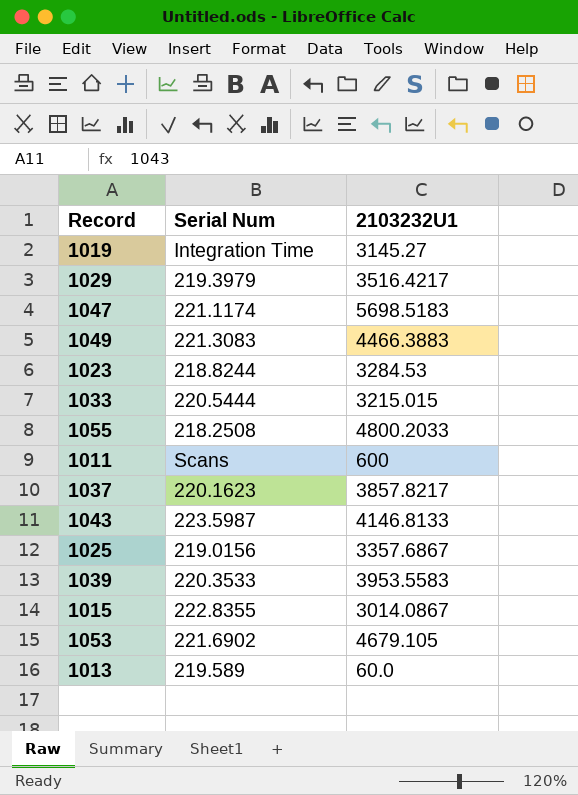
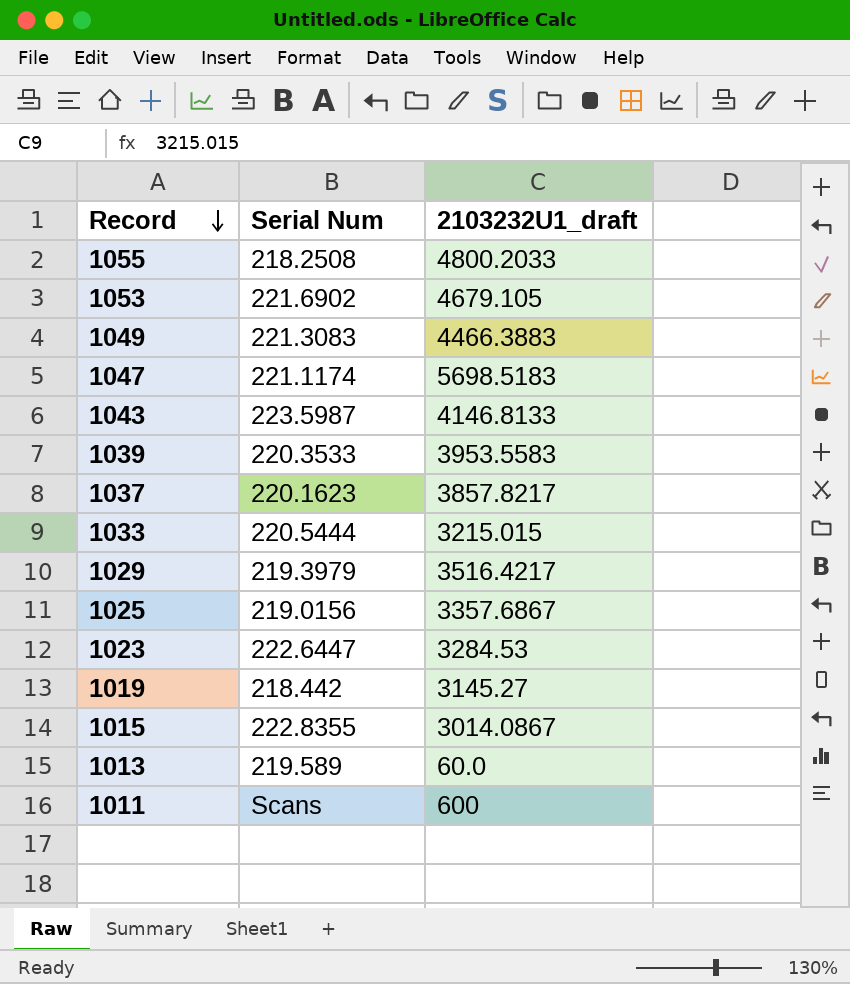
row order: none -> Record descending
column name: 2103232U1 -> 2103232U1_draft
1023 | Serial Num: 218.8244 -> 222.6447
1019 | Serial Num: Integration Time -> 218.442

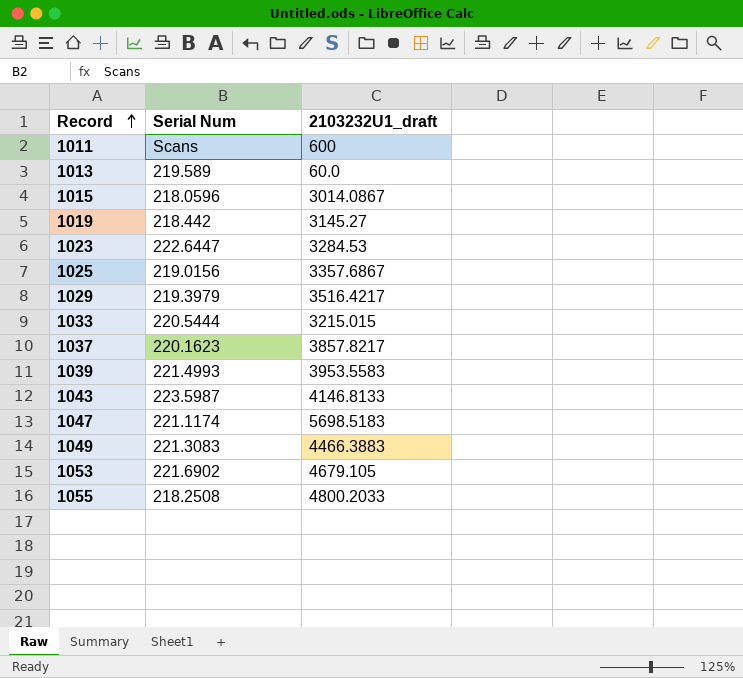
row order: Record descending -> Record ascending
1015 | Serial Num: 222.8355 -> 218.0596
1039 | Serial Num: 220.3533 -> 221.4993

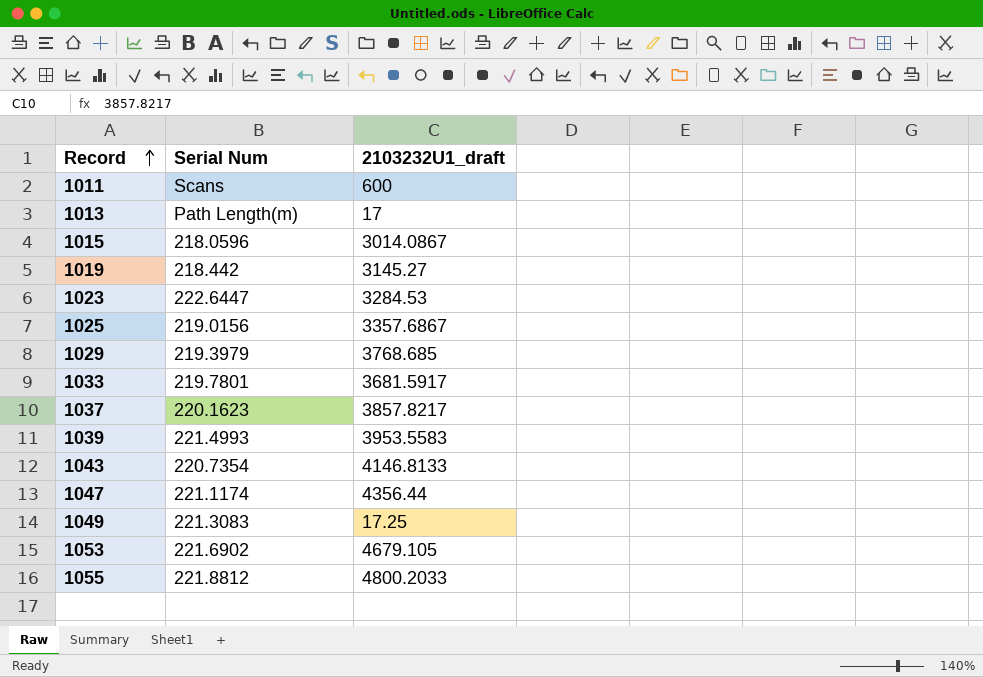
1013 | Serial Num: 219.589 -> Path Length(m)
1013 | 2103232U1_draft: 60.0 -> 17
1029 | 2103232U1_draft: 3516.4217 -> 3768.685
1033 | Serial Num: 220.5444 -> 219.7801
1033 | 2103232U1_draft: 3215.015 -> 3681.5917
1043 | Serial Num: 223.5987 -> 220.7354
1047 | 2103232U1_draft: 5698.5183 -> 4356.44
1049 | 2103232U1_draft: 4466.3883 -> 17.25
1055 | Serial Num: 218.2508 -> 221.8812

